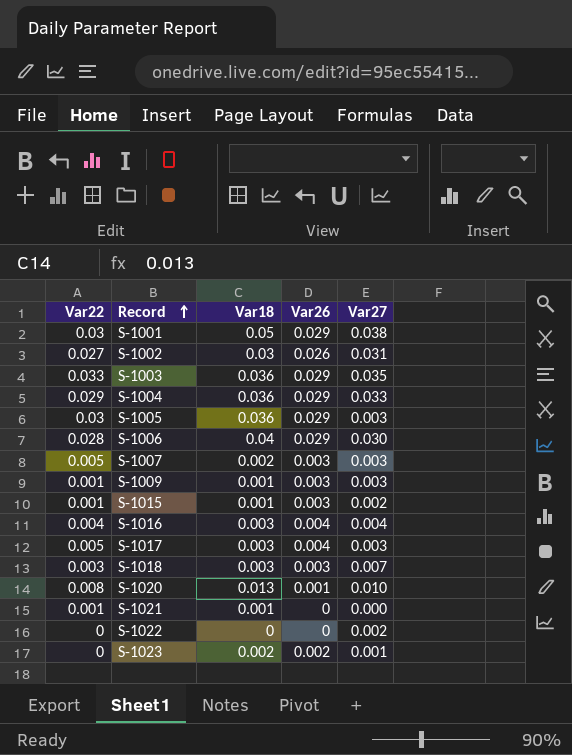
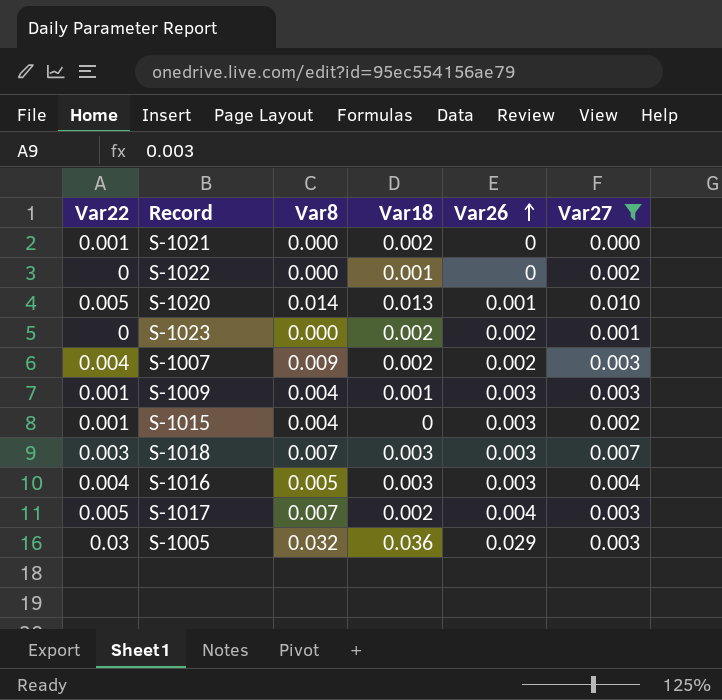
filter: none -> Var27 <= 0.010
row order: Record ascending -> Var26 ascending
column Var8 | position: none -> 3
S-1021 | Var18: 0.001 -> 0.002
S-1022 | Var18: 0 -> 0.001
S-1020 | Var22: 0.008 -> 0.005
S-1007 | Var22: 0.005 -> 0.004
S-1007 | Var26: 0.003 -> 0.002
S-1015 | Var18: 0.001 -> 0
S-1016 | Var26: 0.004 -> 0.003
S-1017 | Var18: 0.003 -> 0.002

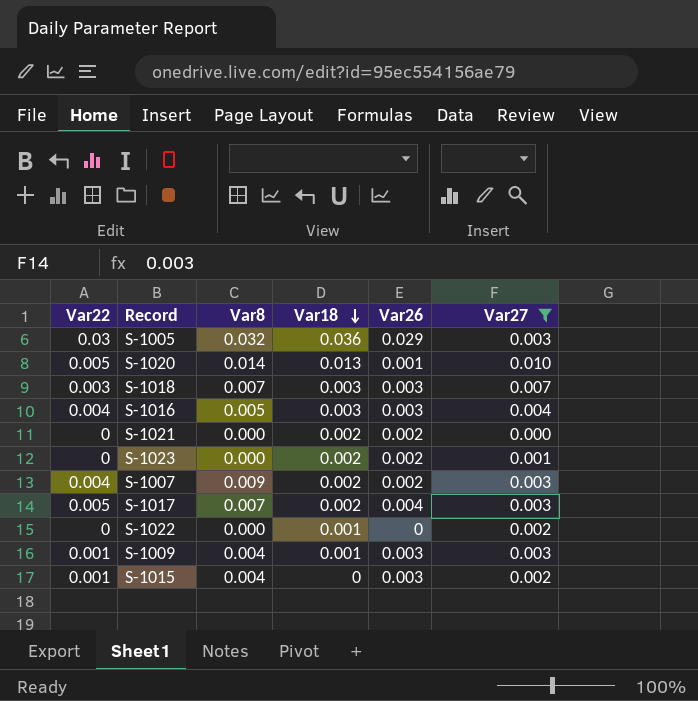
row order: Var26 ascending -> Var18 descending
S-1021 | Var22: 0.001 -> 0
S-1021 | Var26: 0 -> 0.002

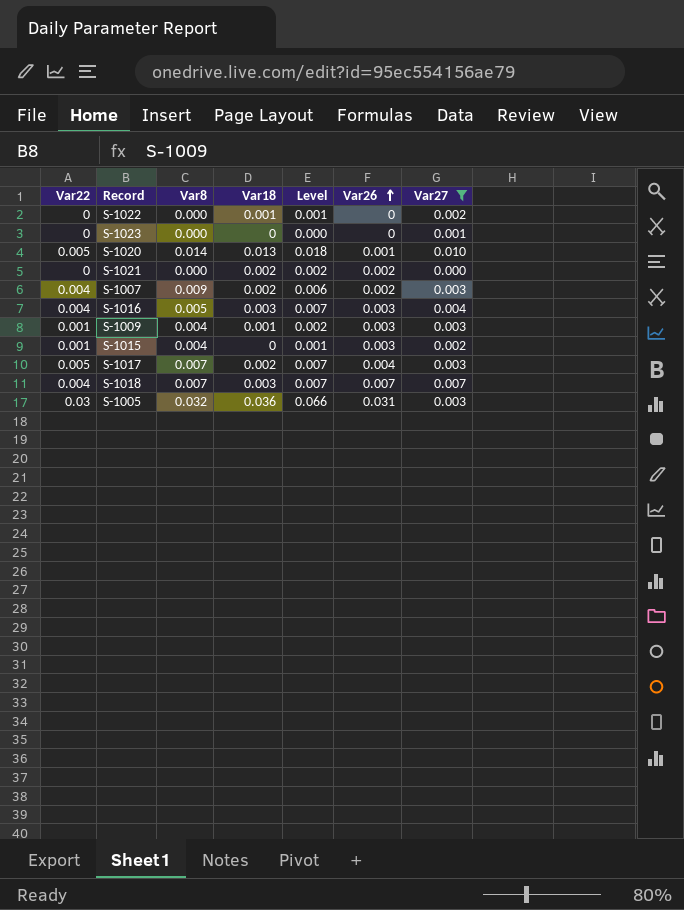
row order: Var18 descending -> Var26 ascending
column Level | formula: none -> [Var22] + [Var18]
S-1023 | Var18: 0.002 -> 0
S-1023 | Var26: 0.002 -> 0
S-1018 | Var22: 0.003 -> 0.004
S-1018 | Var26: 0.003 -> 0.007
S-1005 | Var26: 0.029 -> 0.031

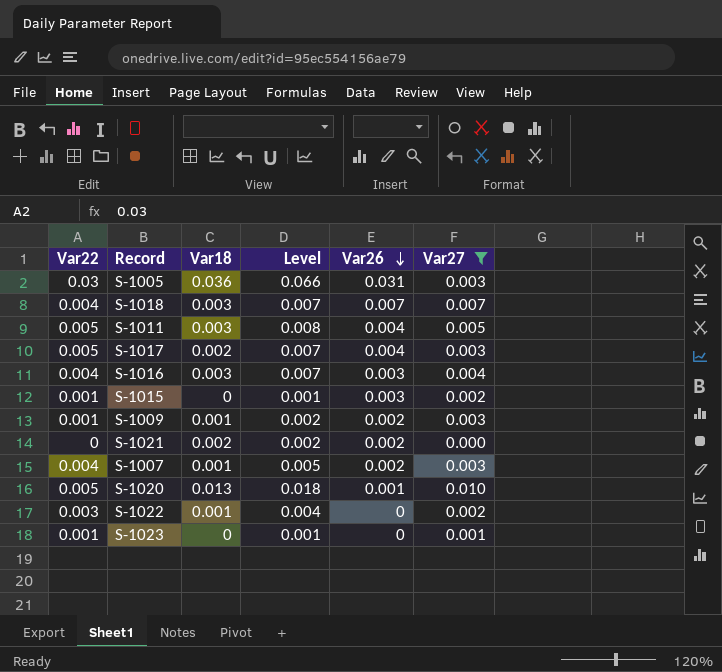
row order: Var26 ascending -> Var26 descending
column Var8 | position: 3 -> none
row S-1011: none -> 0.005 | 0.003 | 0.008 | 0.004 | 0.005
S-1009 | Var26: 0.003 -> 0.002
S-1007 | Var18: 0.002 -> 0.001
S-1007 | Level: 0.006 -> 0.005
S-1022 | Var22: 0 -> 0.003
S-1022 | Level: 0.001 -> 0.004
S-1023 | Var22: 0 -> 0.001
S-1023 | Level: 0.000 -> 0.001

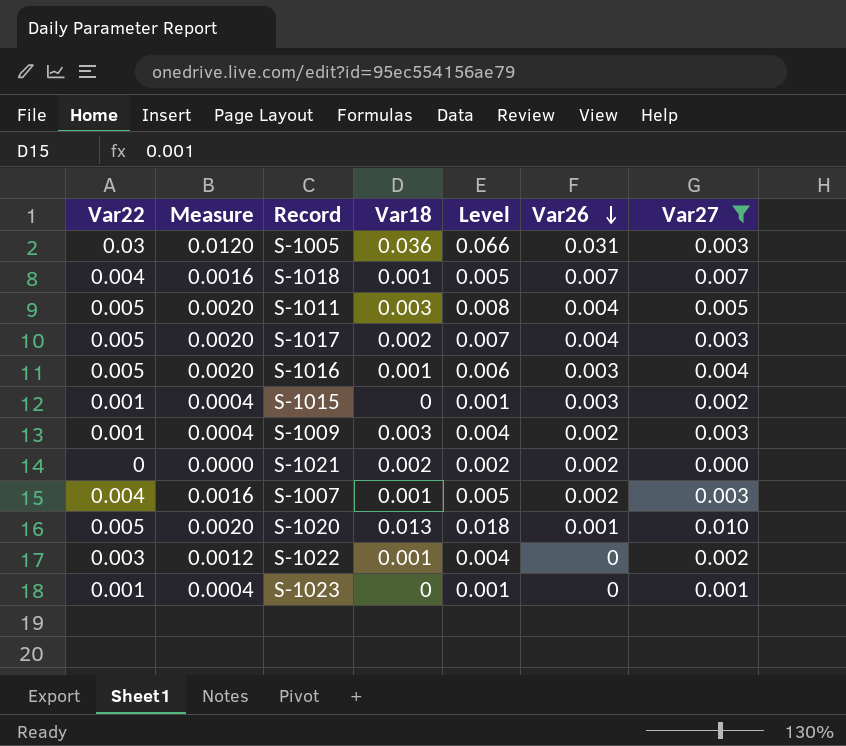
column Measure | formula: none -> [Var22] * 0.4
S-1018 | Var18: 0.003 -> 0.001
S-1018 | Level: 0.007 -> 0.005
S-1016 | Var22: 0.004 -> 0.005
S-1016 | Var18: 0.003 -> 0.001
S-1016 | Level: 0.007 -> 0.006
S-1009 | Var18: 0.001 -> 0.003
S-1009 | Level: 0.002 -> 0.004

